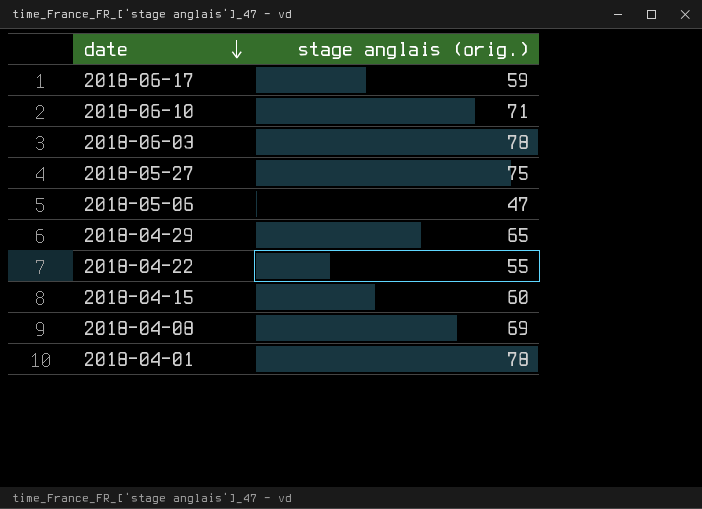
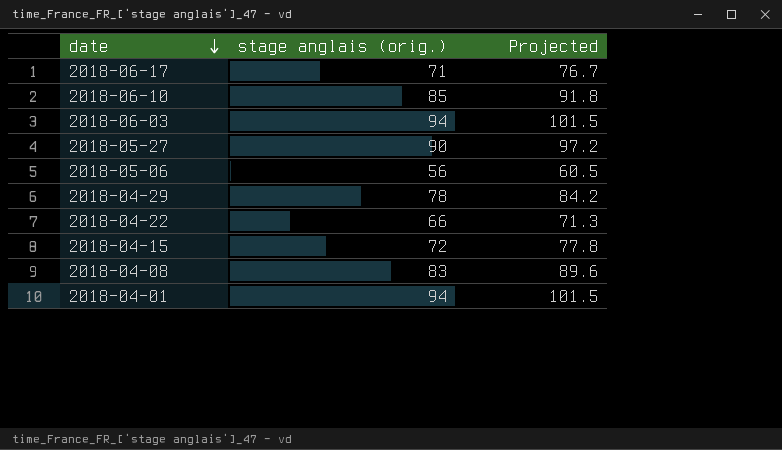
column Projected | formula: none -> [stage anglais (orig.)] * 1.08
2018-06-17 | stage anglais (orig.): 59 -> 71
2018-06-10 | stage anglais (orig.): 71 -> 85
2018-06-03 | stage anglais (orig.): 78 -> 94
2018-05-27 | stage anglais (orig.): 75 -> 90
2018-05-06 | stage anglais (orig.): 47 -> 56
2018-04-29 | stage anglais (orig.): 65 -> 78
2018-04-22 | stage anglais (orig.): 55 -> 66
2018-04-15 | stage anglais (orig.): 60 -> 72
2018-04-08 | stage anglais (orig.): 69 -> 83
2018-04-01 | stage anglais (orig.): 78 -> 94

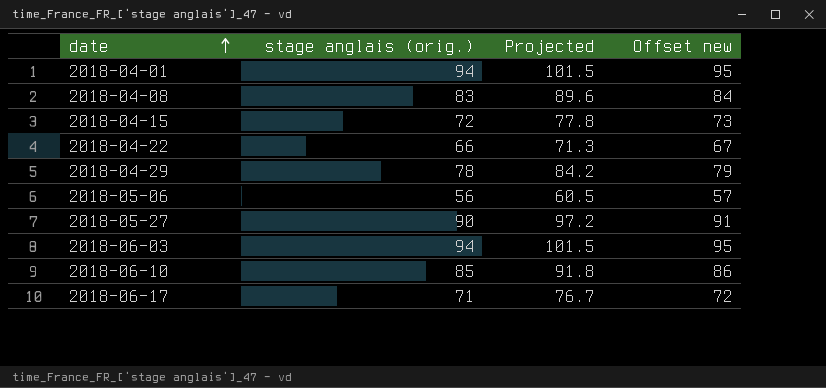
row order: date descending -> date ascending
column Offset new | formula: none -> [stage anglais (orig.)] + 1

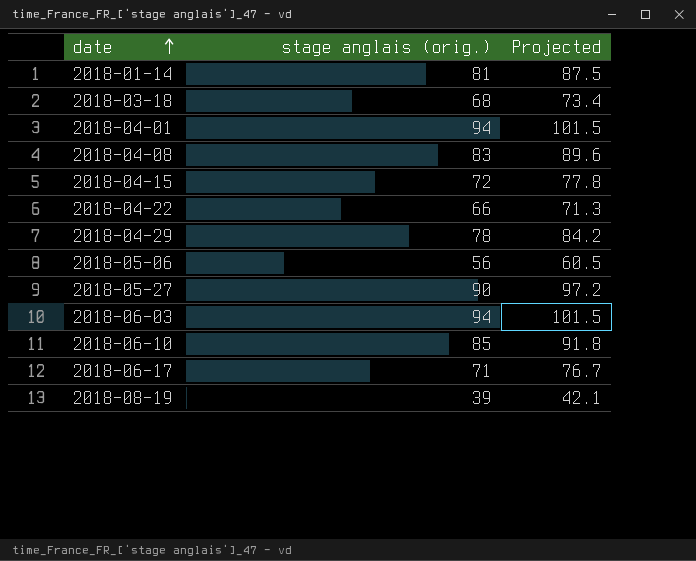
column Offset new | formula: [stage anglais (orig.)] + 1 -> none
row 2018-01-14: none -> 81 | 87.5
row 2018-03-18: none -> 68 | 73.4
row 2018-08-19: none -> 39 | 42.1

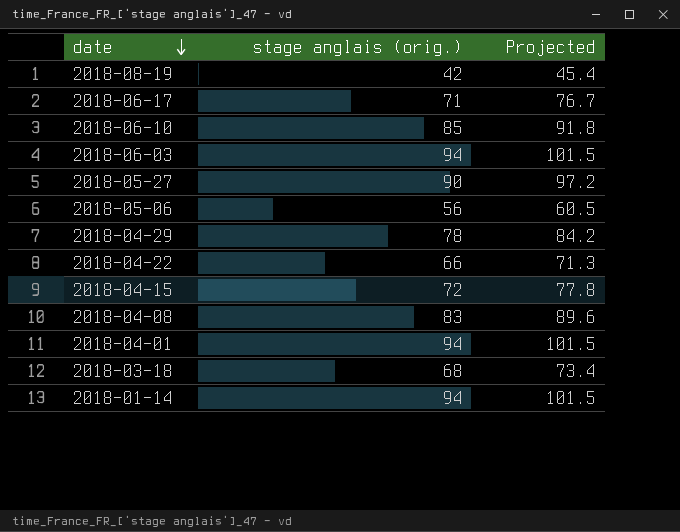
row order: date ascending -> date descending
2018-08-19 | stage anglais (orig.): 39 -> 42
2018-08-19 | Projected: 42.1 -> 45.4
2018-01-14 | stage anglais (orig.): 81 -> 94
2018-01-14 | Projected: 87.5 -> 101.5

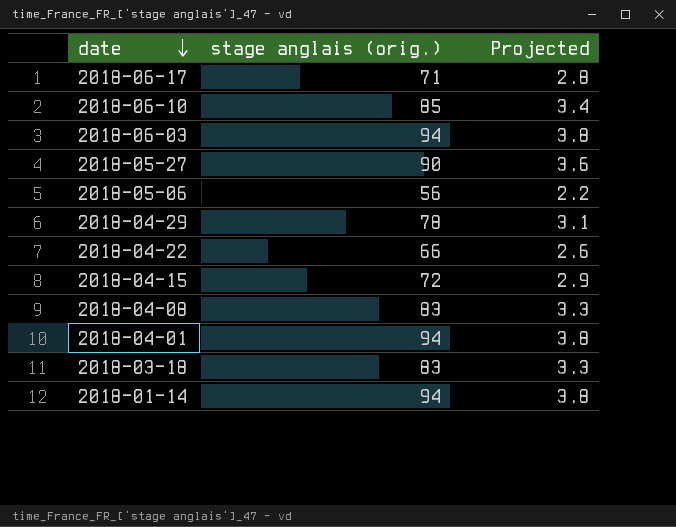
column Projected | formula: [stage anglais (orig.)] * 1.08 -> [stage anglais (orig.)] * 0.04
row 2018-08-19: 42 | 45.4 -> none
2018-03-18 | stage anglais (orig.): 68 -> 83

